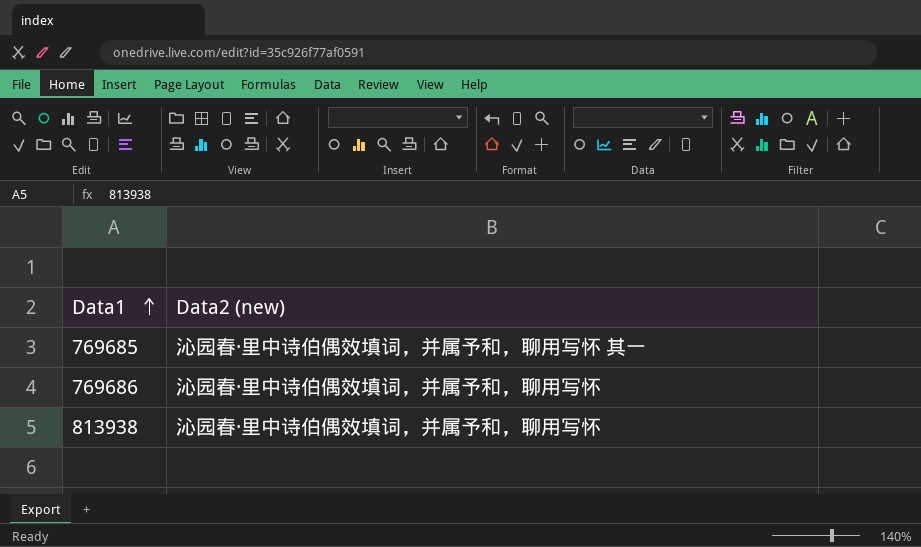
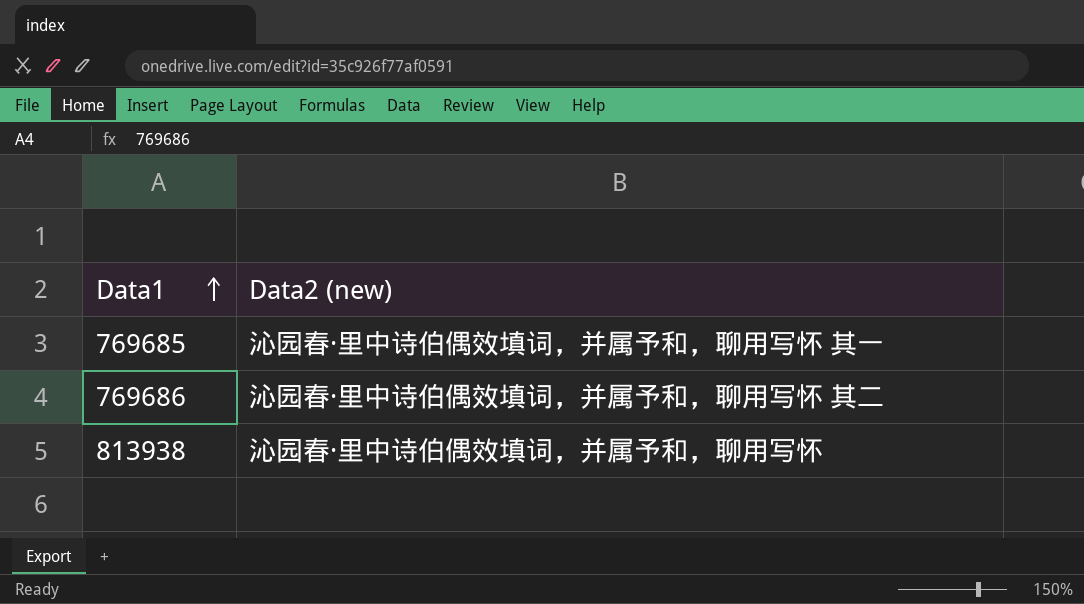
769686 | Data2 (new): 沁园春·里中诗伯偶效填词，并属予和，聊用写怀 -> 沁园春·里中诗伯偶效填词，并属予和，聊用写怀 其二

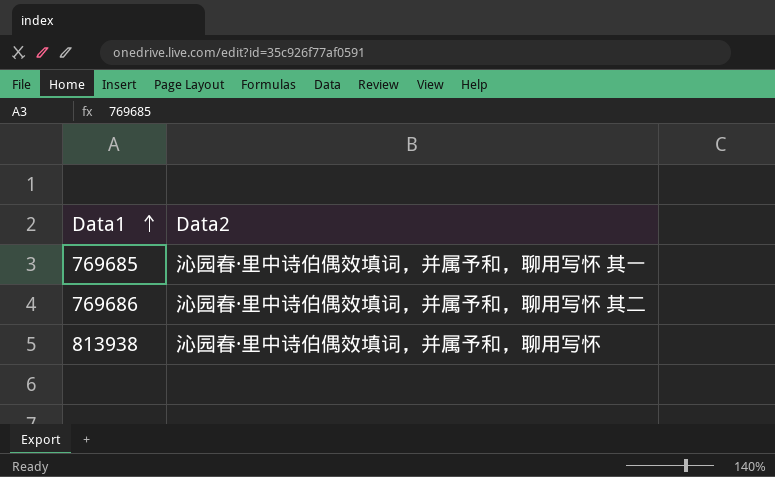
column name: Data2 (new) -> Data2

